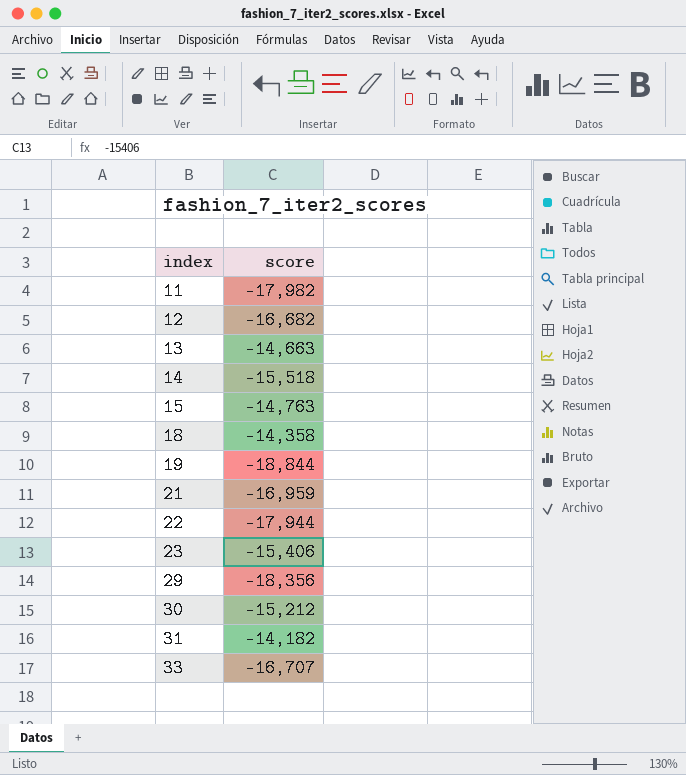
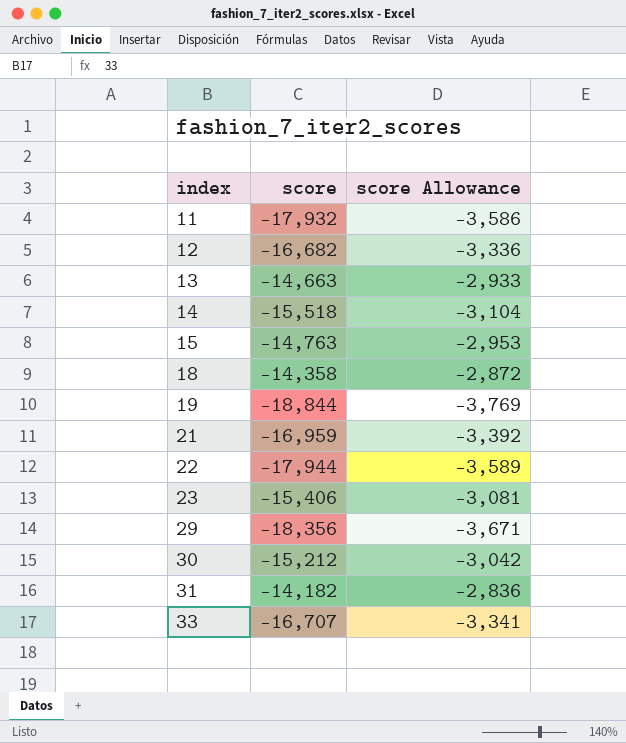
column score Allowance | formula: none -> [score] * 0.2
11 | score: -17,982 -> -17,932

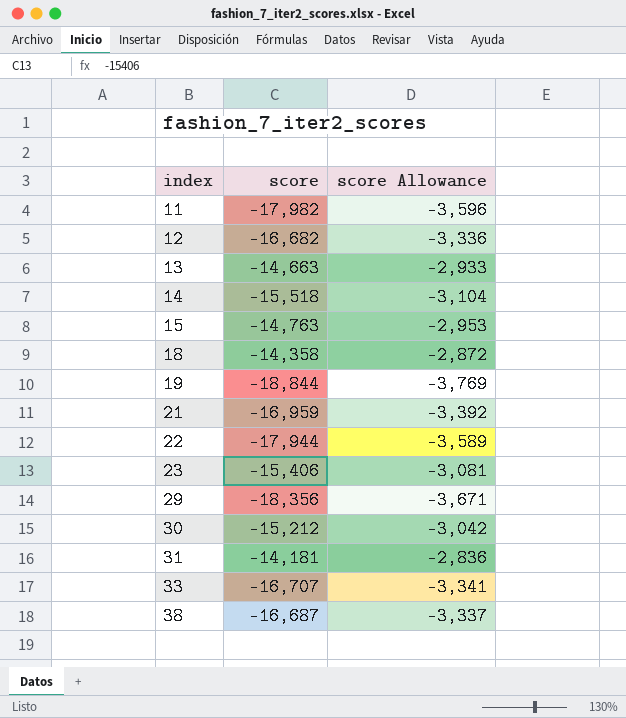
11 | score: -17,932 -> -17,982
11 | score Allowance: -3,586 -> -3,596
31 | score: -14,182 -> -14,181
row 38: none -> -16,687 | -3,337

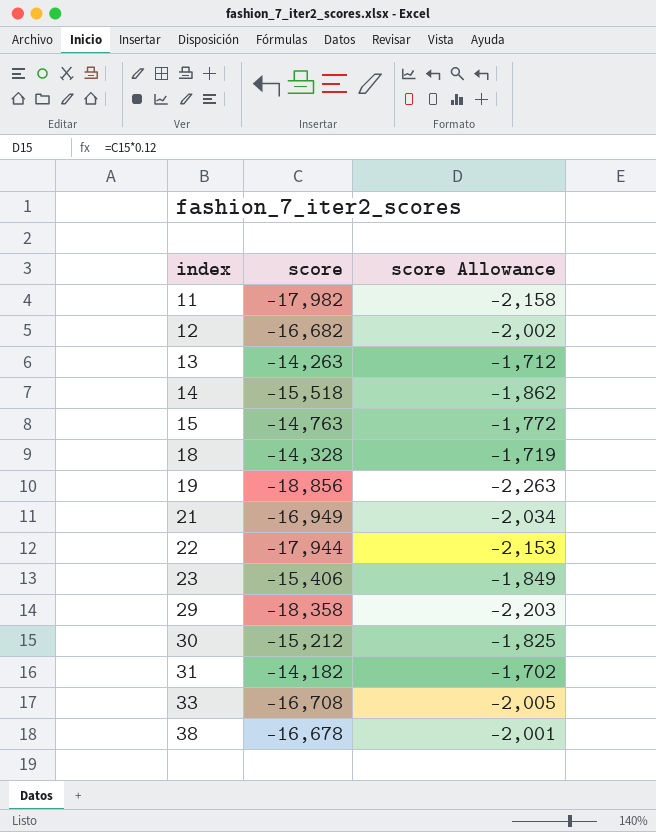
column score Allowance | formula: [score] * 0.2 -> [score] * 0.12
13 | score: -14,663 -> -14,263
18 | score: -14,358 -> -14,328
19 | score: -18,844 -> -18,856
21 | score: -16,959 -> -16,949
29 | score: -18,356 -> -18,358
31 | score: -14,181 -> -14,182
33 | score: -16,707 -> -16,708
38 | score: -16,687 -> -16,678

